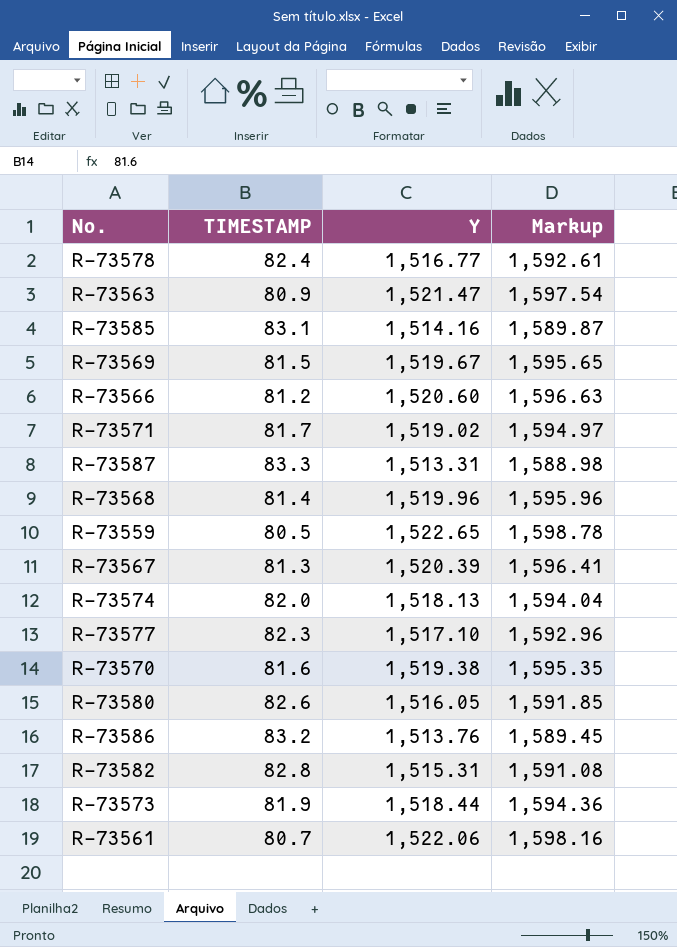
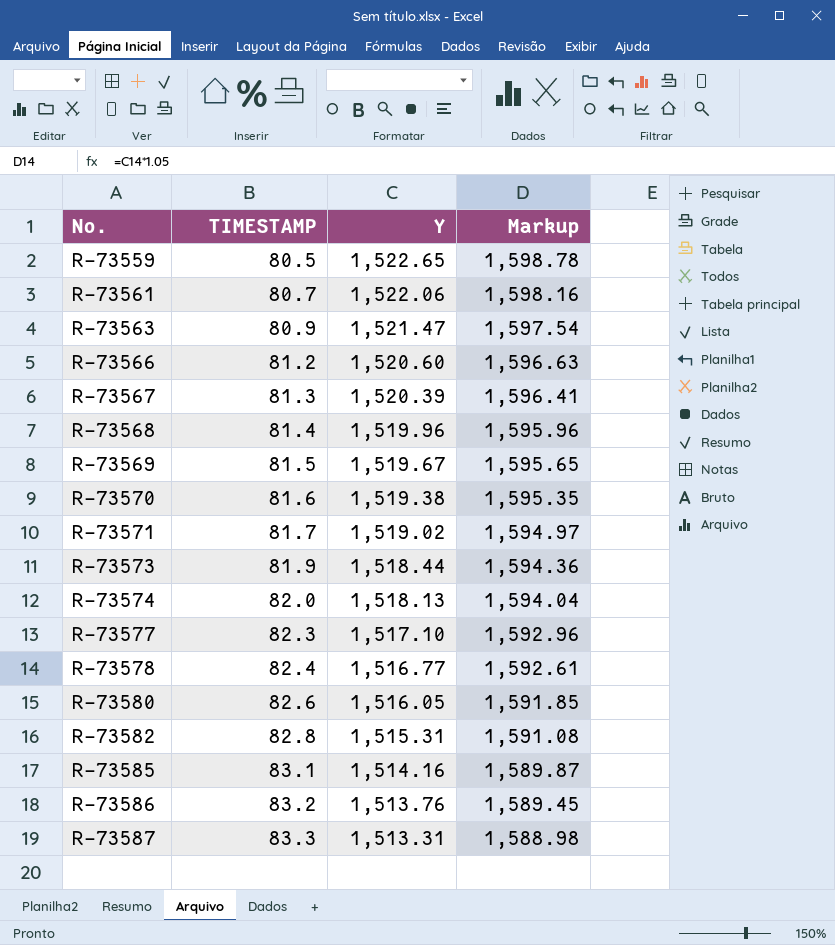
row order: none -> No. ascending

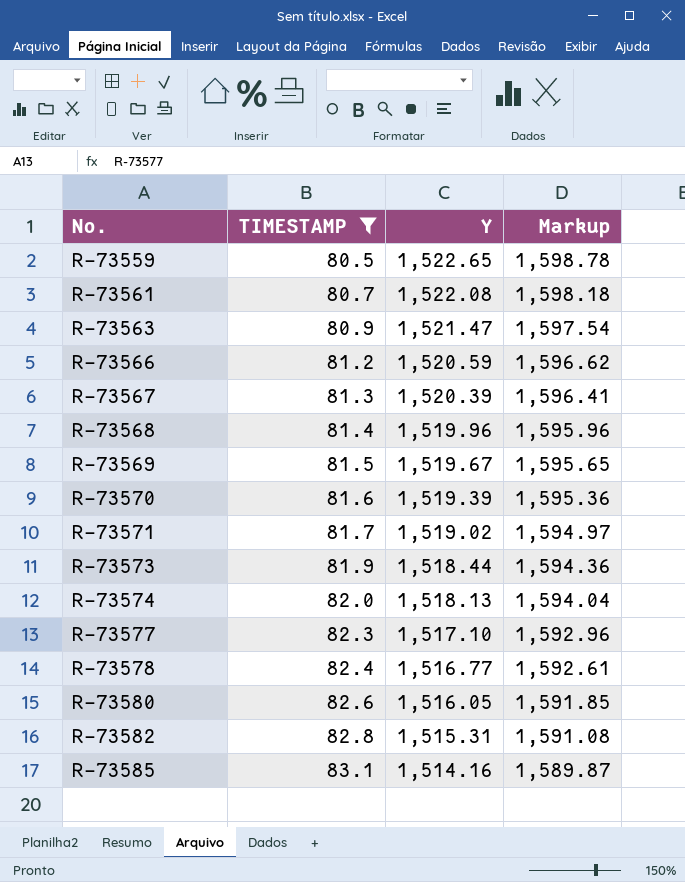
filter: none -> TIMESTAMP <= 83.1
R-73561 | Y: 1,522.06 -> 1,522.08
R-73561 | Markup: 1,598.16 -> 1,598.18
R-73566 | Y: 1,520.60 -> 1,520.59
R-73566 | Markup: 1,596.63 -> 1,596.62
R-73570 | Y: 1,519.38 -> 1,519.39
R-73570 | Markup: 1,595.35 -> 1,595.36

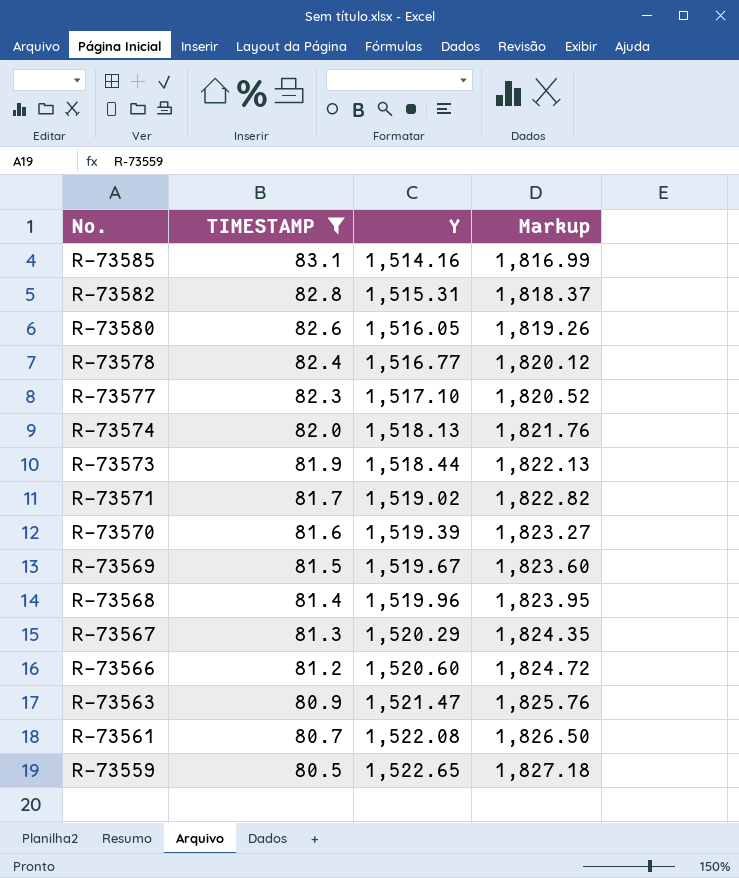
row order: No. ascending -> No. descending
column Markup | formula: [Y] * 1.05 -> [Y] * 1.2
R-73567 | Y: 1,520.39 -> 1,520.29
R-73566 | Y: 1,520.59 -> 1,520.60

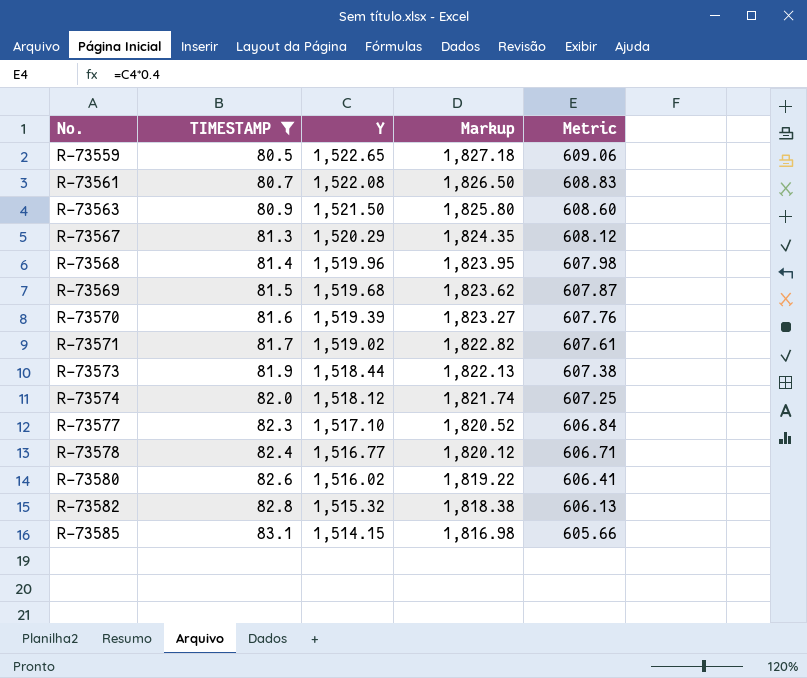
row order: No. descending -> No. ascending
column Metric | formula: none -> [Y] * 0.4
row R-73566: 81.2 | 1,520.60 | 1,824.72 -> none
R-73563 | Y: 1,521.47 -> 1,521.50
R-73563 | Markup: 1,825.76 -> 1,825.80
R-73569 | Y: 1,519.67 -> 1,519.68
R-73569 | Markup: 1,823.60 -> 1,823.62
R-73574 | Y: 1,518.13 -> 1,518.12
R-73574 | Markup: 1,821.76 -> 1,821.74
R-73580 | Y: 1,516.05 -> 1,516.02
R-73580 | Markup: 1,819.26 -> 1,819.22
R-73582 | Y: 1,515.31 -> 1,515.32
R-73582 | Markup: 1,818.37 -> 1,818.38
R-73585 | Y: 1,514.16 -> 1,514.15
R-73585 | Markup: 1,816.99 -> 1,816.98

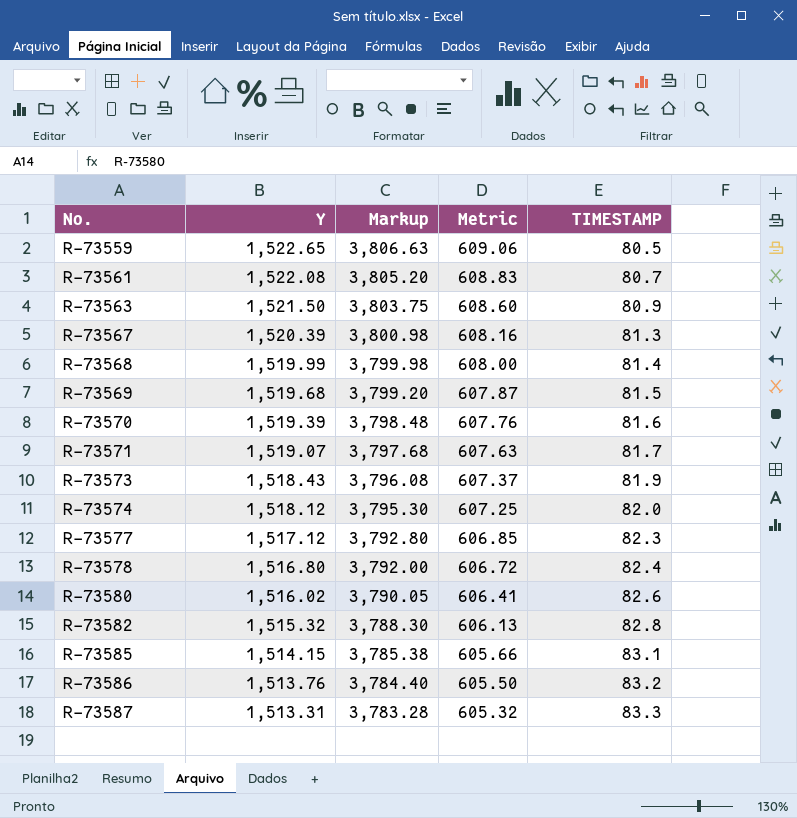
filter: TIMESTAMP <= 83.1 -> none
column Markup | formula: [Y] * 1.2 -> [Y] * 2.5
column TIMESTAMP | position: 2 -> 5
R-73567 | Y: 1,520.29 -> 1,520.39
R-73567 | Metric: 608.12 -> 608.16
R-73568 | Y: 1,519.96 -> 1,519.99
R-73568 | Metric: 607.98 -> 608.00
R-73571 | Y: 1,519.02 -> 1,519.07
R-73571 | Metric: 607.61 -> 607.63
R-73573 | Y: 1,518.44 -> 1,518.43
R-73573 | Metric: 607.38 -> 607.37
R-73577 | Y: 1,517.10 -> 1,517.12
R-73577 | Metric: 606.84 -> 606.85
R-73578 | Y: 1,516.77 -> 1,516.80
R-73578 | Metric: 606.71 -> 606.72

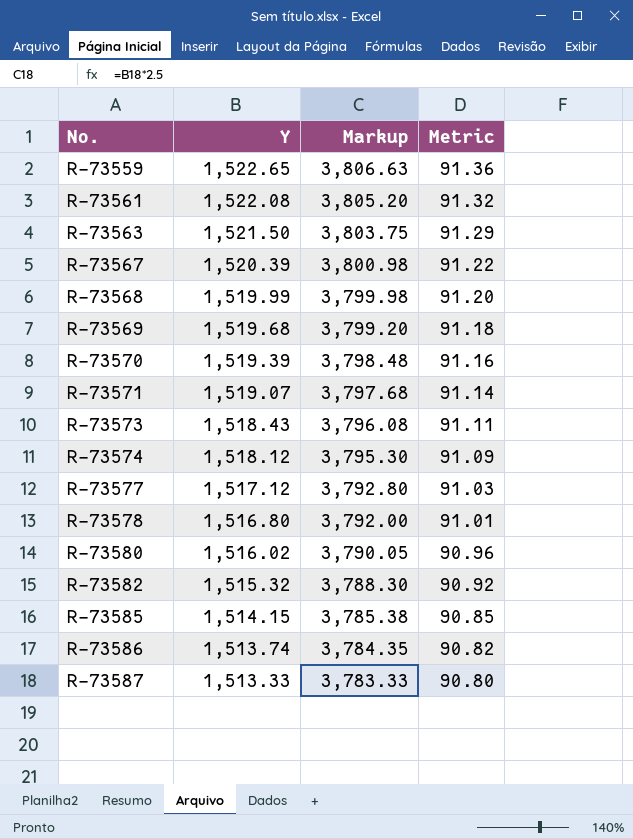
column TIMESTAMP | position: 5 -> none
column Metric | formula: [Y] * 0.4 -> [Y] * 0.06
R-73586 | Y: 1,513.76 -> 1,513.74
R-73586 | Markup: 3,784.40 -> 3,784.35
R-73587 | Y: 1,513.31 -> 1,513.33
R-73587 | Markup: 3,783.28 -> 3,783.33

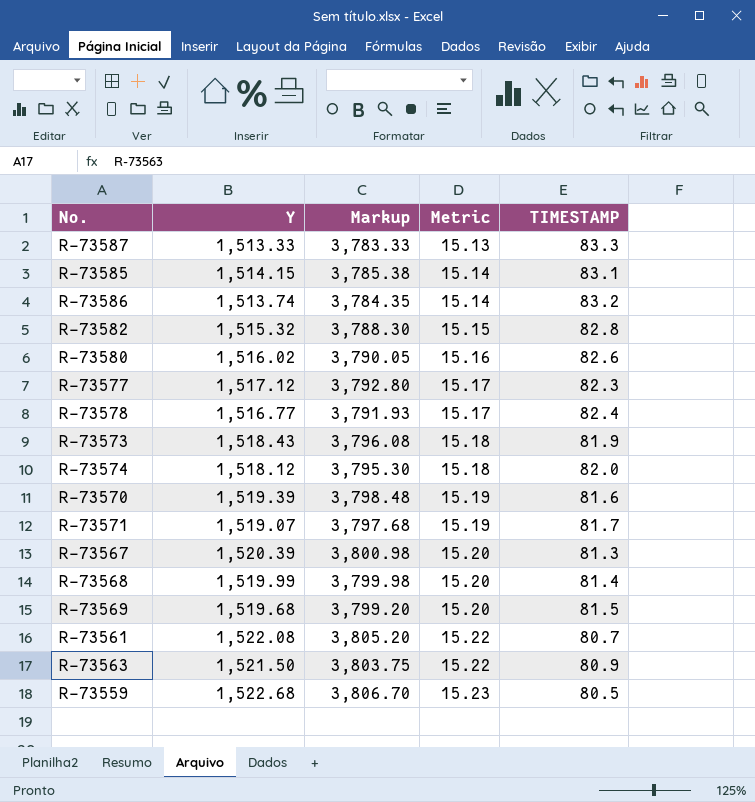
row order: No. ascending -> Metric ascending
column Metric | formula: [Y] * 0.06 -> [Y] * 0.01
column TIMESTAMP | position: none -> 5
R-73578 | Y: 1,516.80 -> 1,516.77
R-73578 | Markup: 3,792.00 -> 3,791.93
R-73559 | Y: 1,522.65 -> 1,522.68
R-73559 | Markup: 3,806.63 -> 3,806.70

